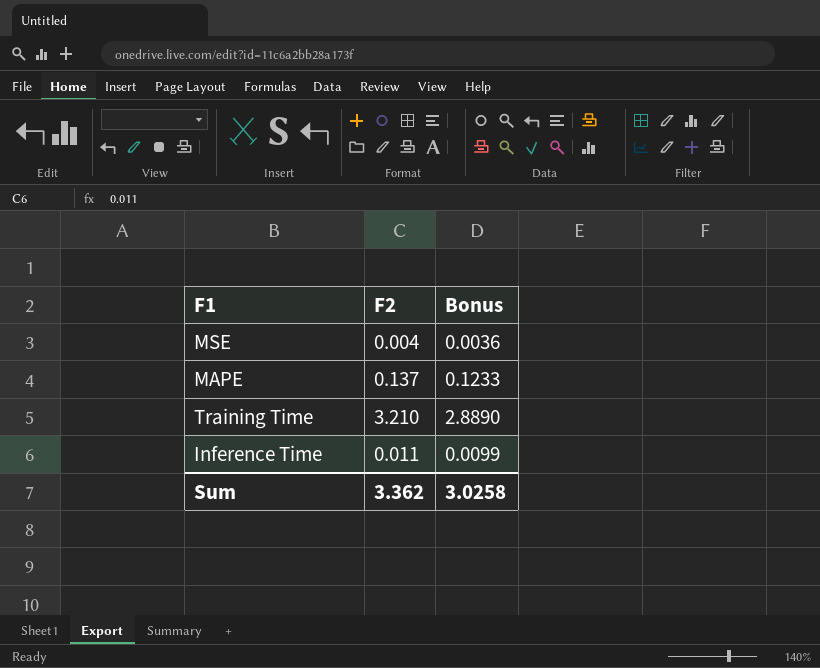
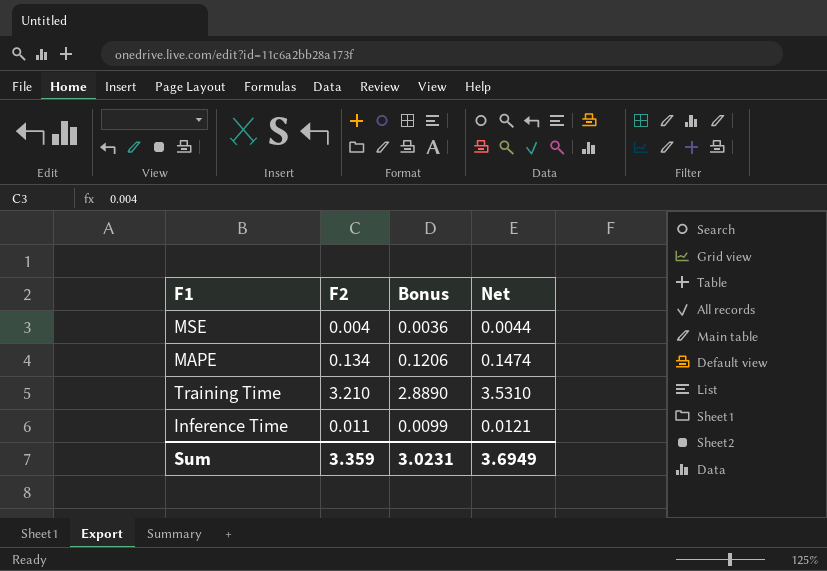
column Net | formula: none -> [F2] * 1.1
MAPE | F2: 0.137 -> 0.134
MAPE | Bonus: 0.1233 -> 0.1206
Sum | F2: 3.362 -> 3.359
Sum | Bonus: 3.0258 -> 3.0231

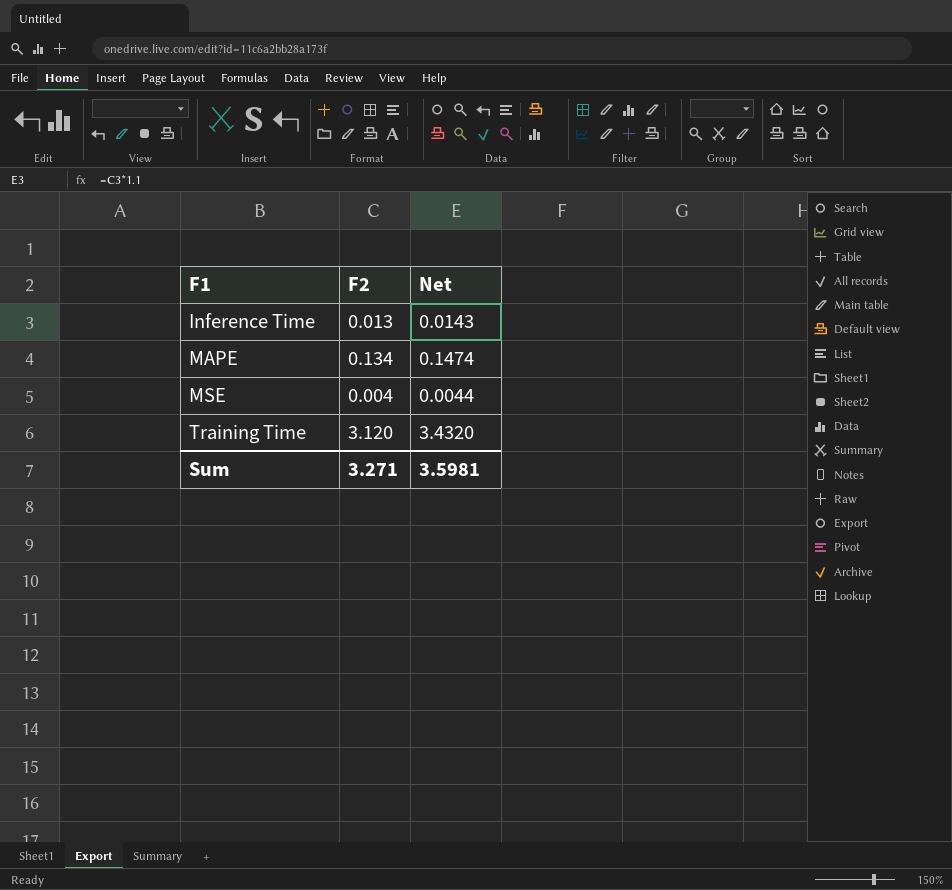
row order: none -> F1 ascending
column Bonus | formula: [F2] * 0.9 -> none
Inference Time | F2: 0.011 -> 0.013
Inference Time | Net: 0.0121 -> 0.0143
Training Time | F2: 3.210 -> 3.120
Training Time | Net: 3.5310 -> 3.4320
Sum | F2: 3.359 -> 3.271
Sum | Net: 3.6949 -> 3.5981

